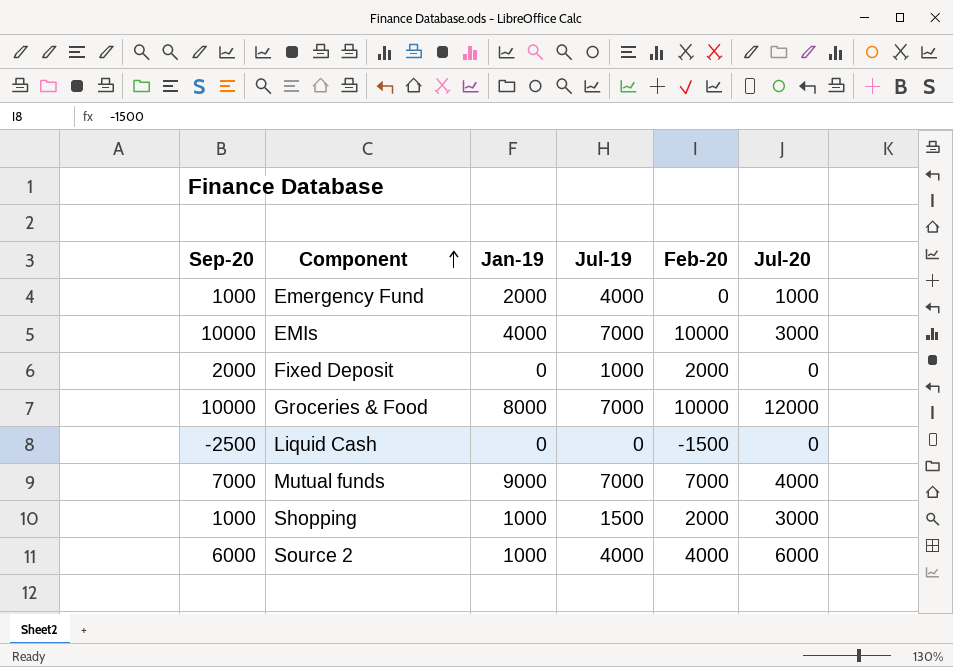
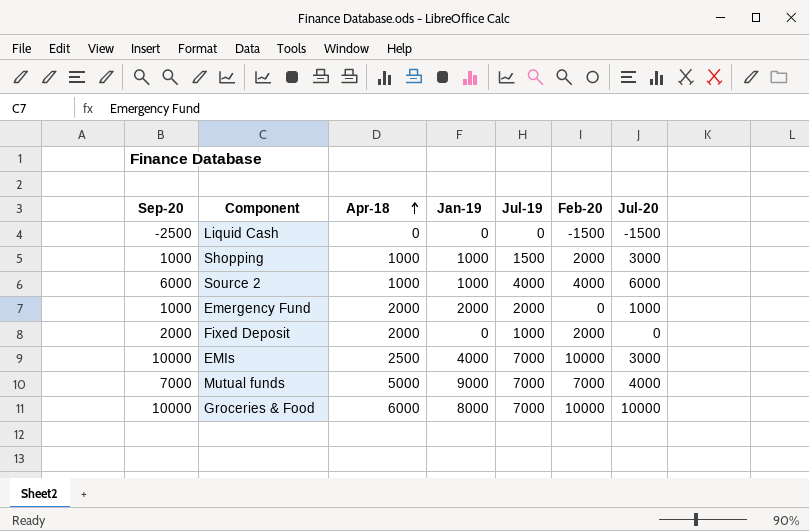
row order: Component ascending -> Apr-18 ascending
column Apr-18 | position: none -> 3
Liquid Cash | Jul-20: 0 -> -1500
Emergency Fund | Jul-19: 4000 -> 2000
Groceries & Food | Jul-20: 12000 -> 10000

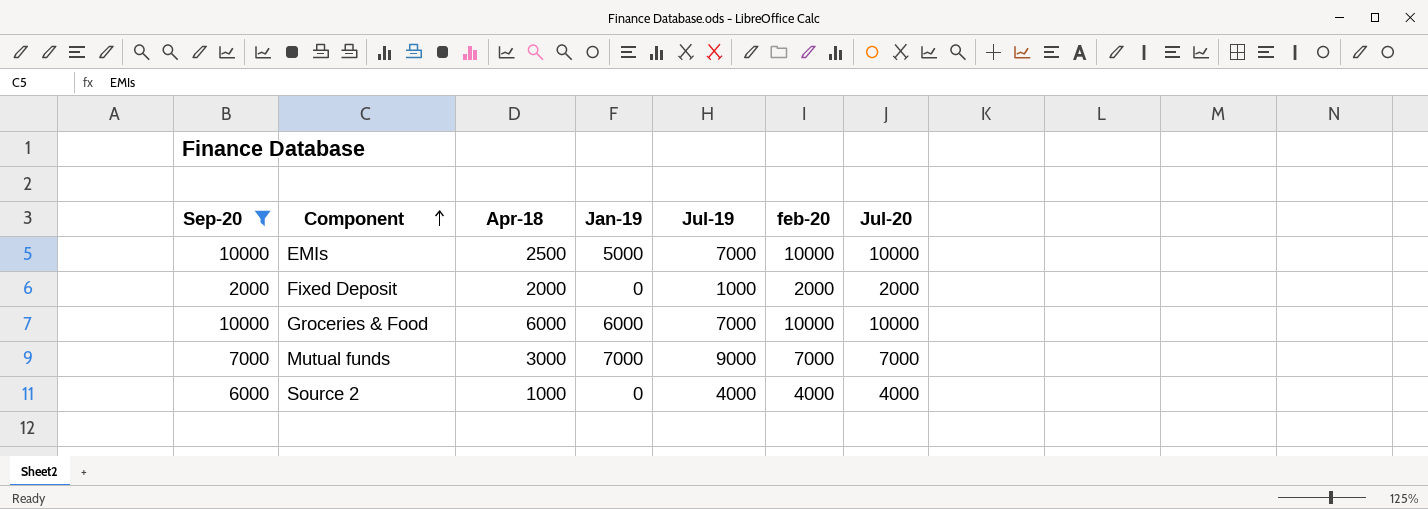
filter: none -> Sep-20 >= 2000
row order: Apr-18 ascending -> Component ascending
column name: Feb-20 -> feb-20
EMIs | Jan-19: 4000 -> 5000
EMIs | Jul-20: 3000 -> 10000
Fixed Deposit | Jul-20: 0 -> 2000
Groceries & Food | Jan-19: 8000 -> 6000
Mutual funds | Apr-18: 5000 -> 3000
Mutual funds | Jan-19: 9000 -> 7000
Mutual funds | Jul-19: 7000 -> 9000
Mutual funds | Jul-20: 4000 -> 7000
Source 2 | Jan-19: 1000 -> 0
Source 2 | Jul-20: 6000 -> 4000

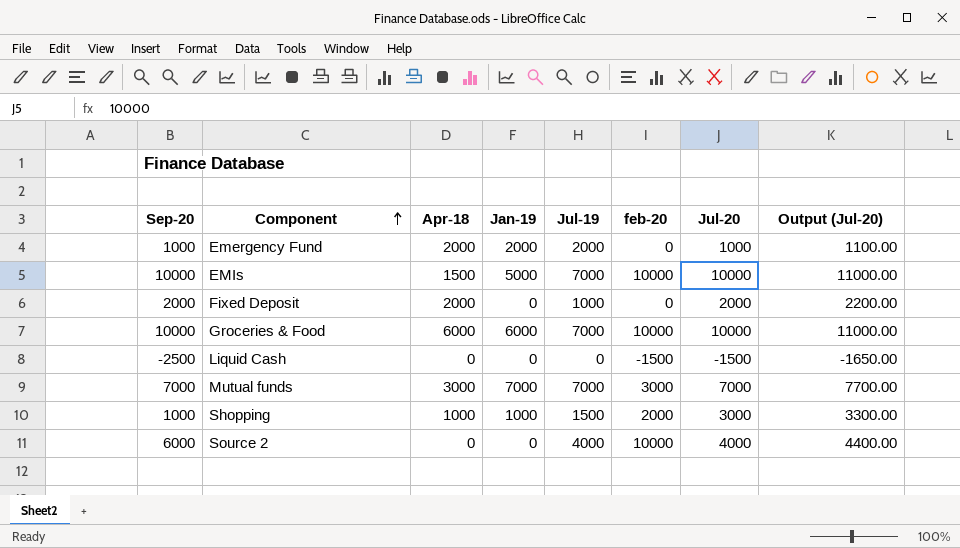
filter: Sep-20 >= 2000 -> none
column Output (Jul-20) | formula: none -> [Jul-20] * 1.1
EMIs | Apr-18: 2500 -> 1500
Fixed Deposit | feb-20: 2000 -> 0
Mutual funds | Jul-19: 9000 -> 7000
Mutual funds | feb-20: 7000 -> 3000
Source 2 | Apr-18: 1000 -> 0
Source 2 | feb-20: 4000 -> 10000

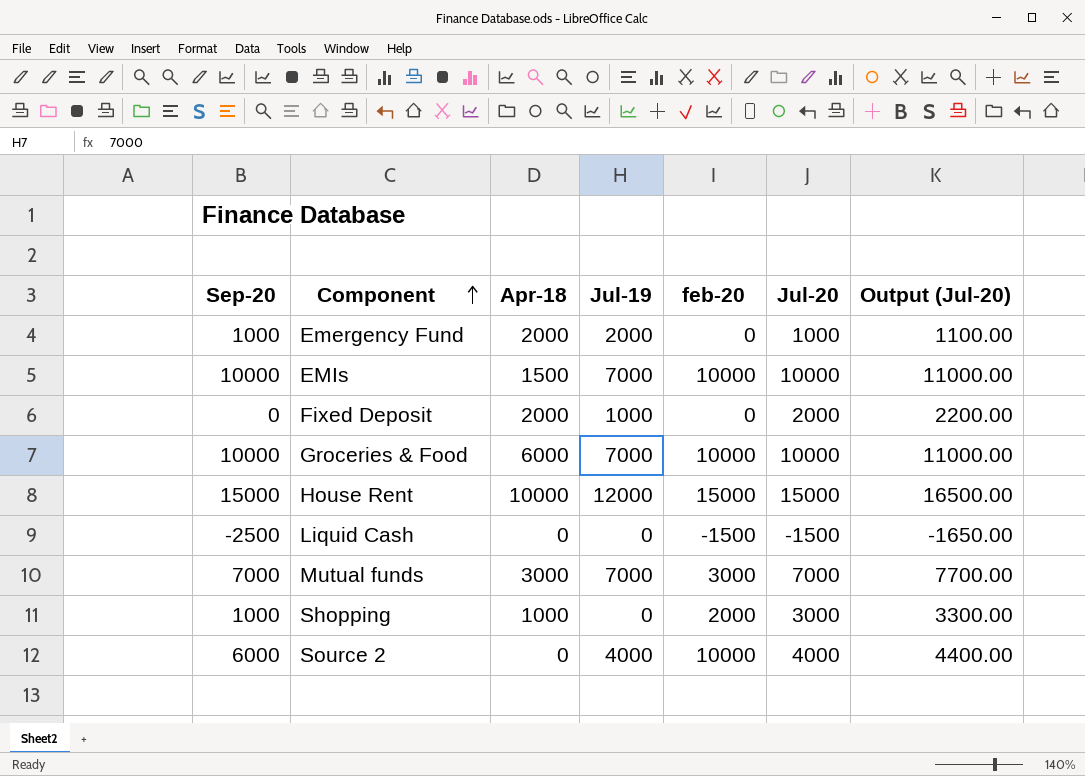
column Jan-19 | position: 4 -> none
Fixed Deposit | Sep-20: 2000 -> 0
row House Rent: none -> 15000 | 10000 | 12000 | 15000 | 15000 | 16500.00
Shopping | Jul-19: 1500 -> 0

